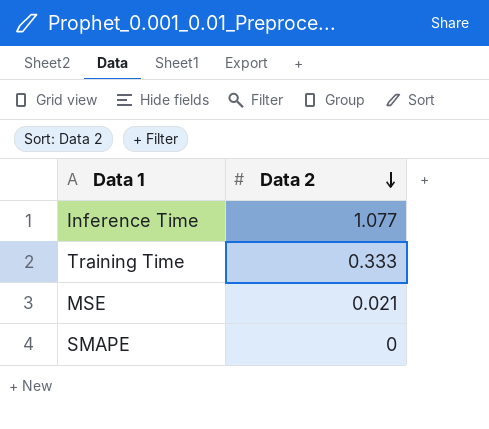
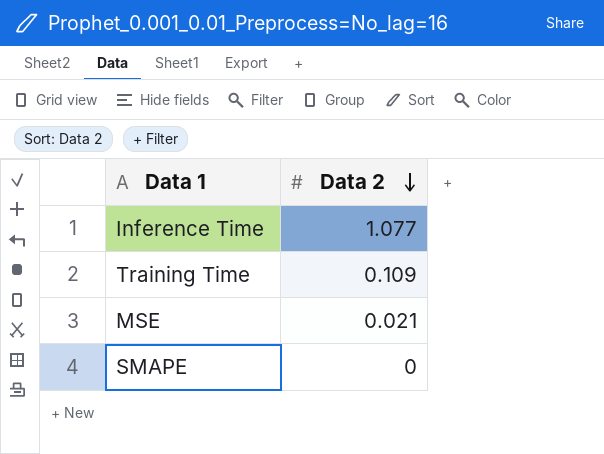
Training Time | Data 2: 0.333 -> 0.109

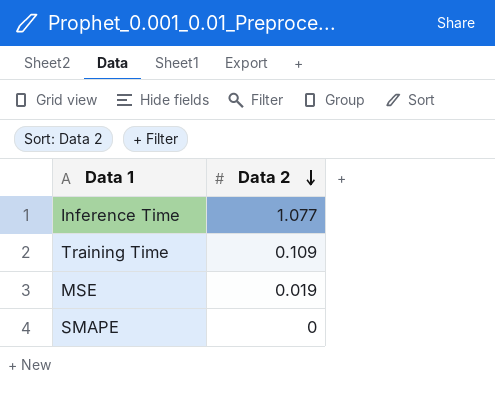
MSE | Data 2: 0.021 -> 0.019

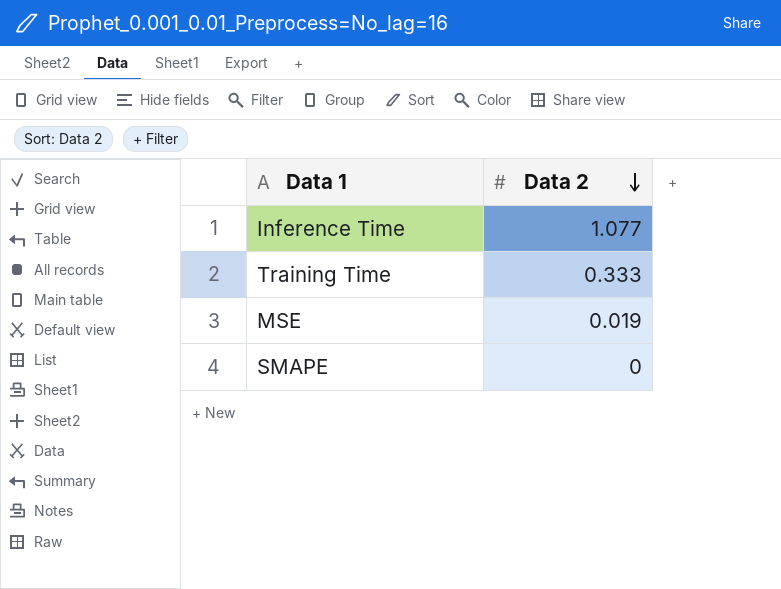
Training Time | Data 2: 0.109 -> 0.333

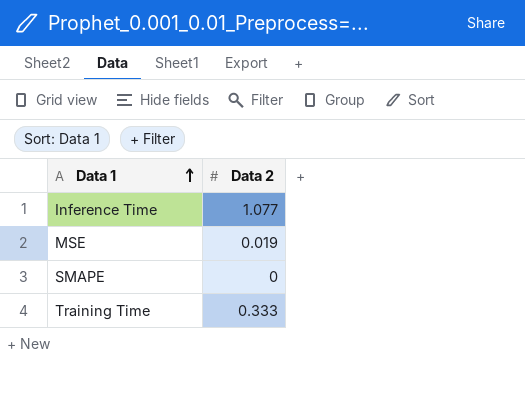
row order: Data 2 descending -> Data 1 ascending

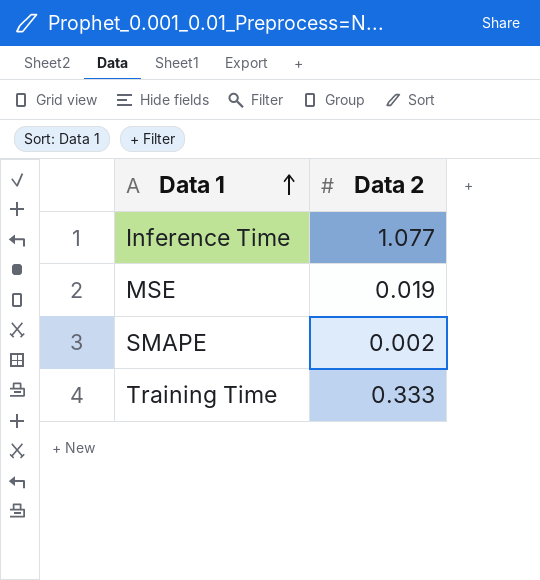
SMAPE | Data 2: 0 -> 0.002

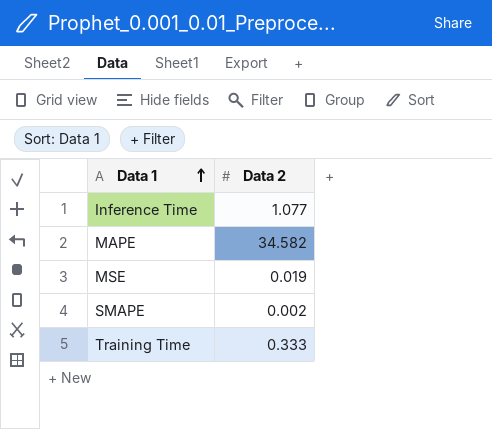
row MAPE: none -> 34.582

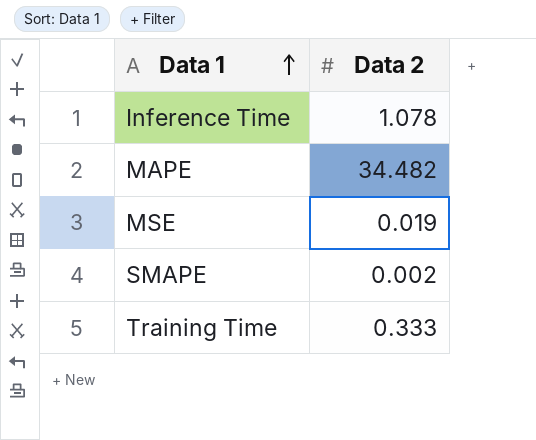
Inference Time | Data 2: 1.077 -> 1.078
MAPE | Data 2: 34.582 -> 34.482

